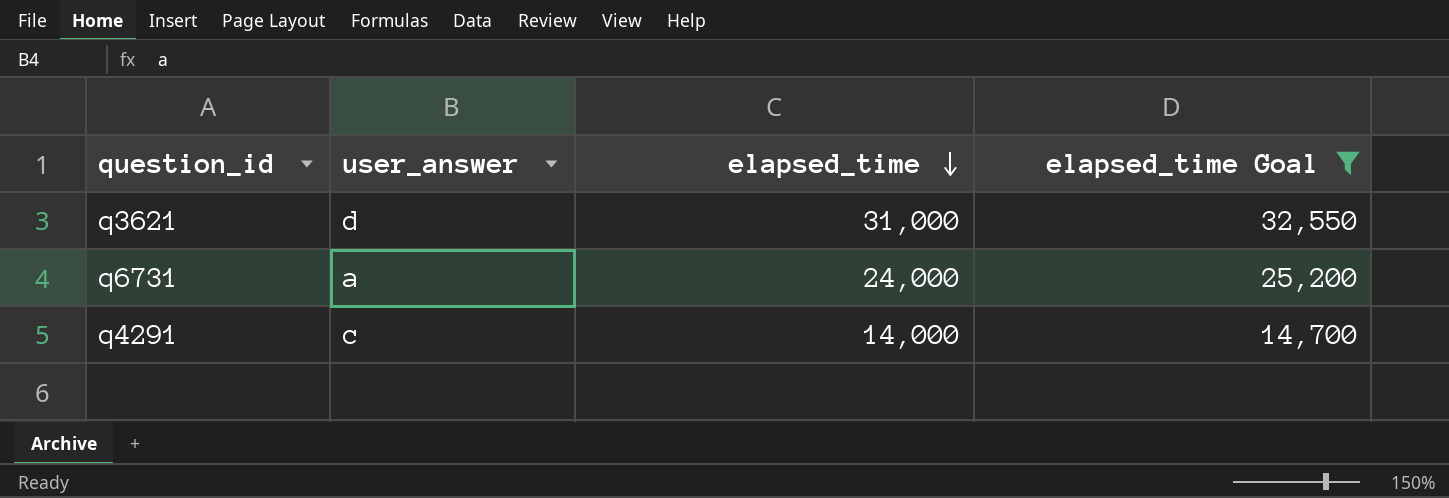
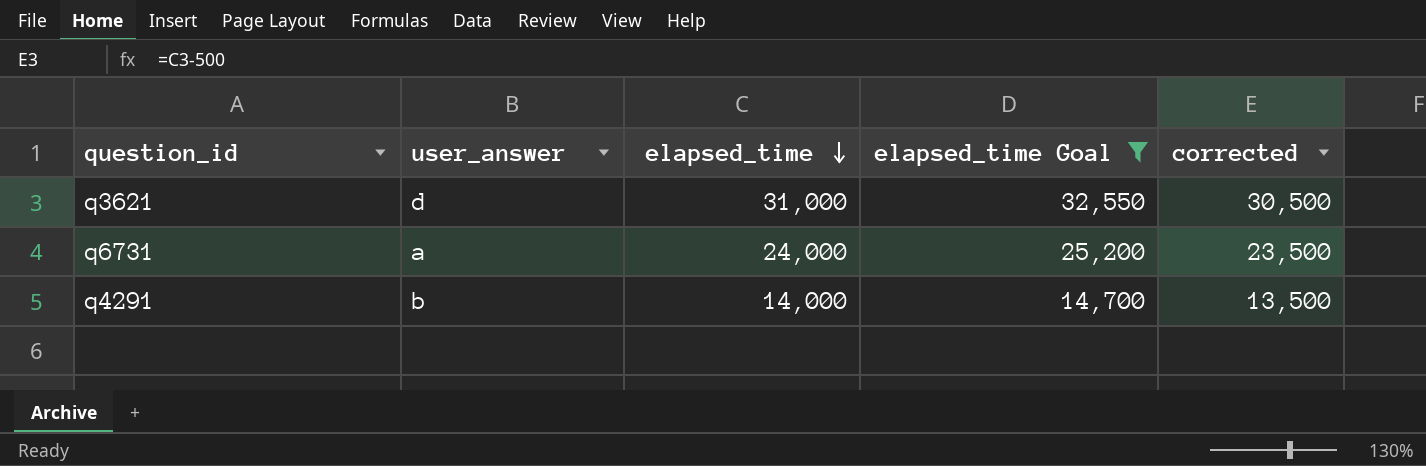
column corrected | formula: none -> [elapsed_time] - 500
q4291 | user_answer: c -> b

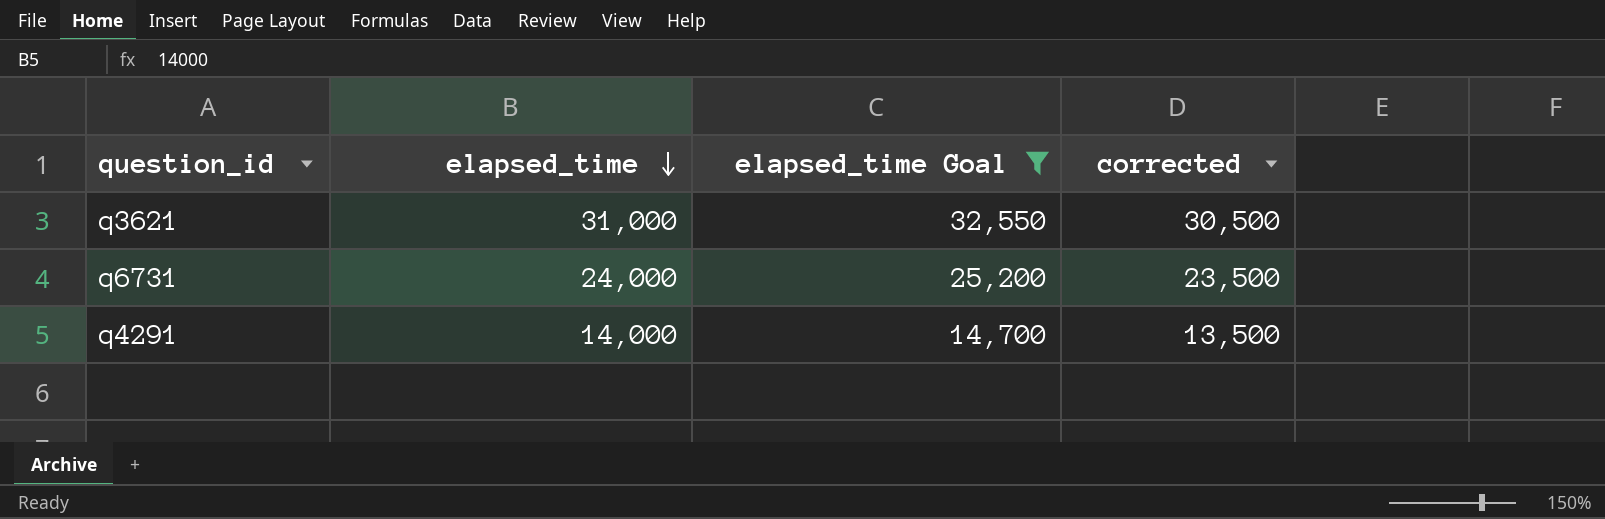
column user_answer | position: 2 -> none

